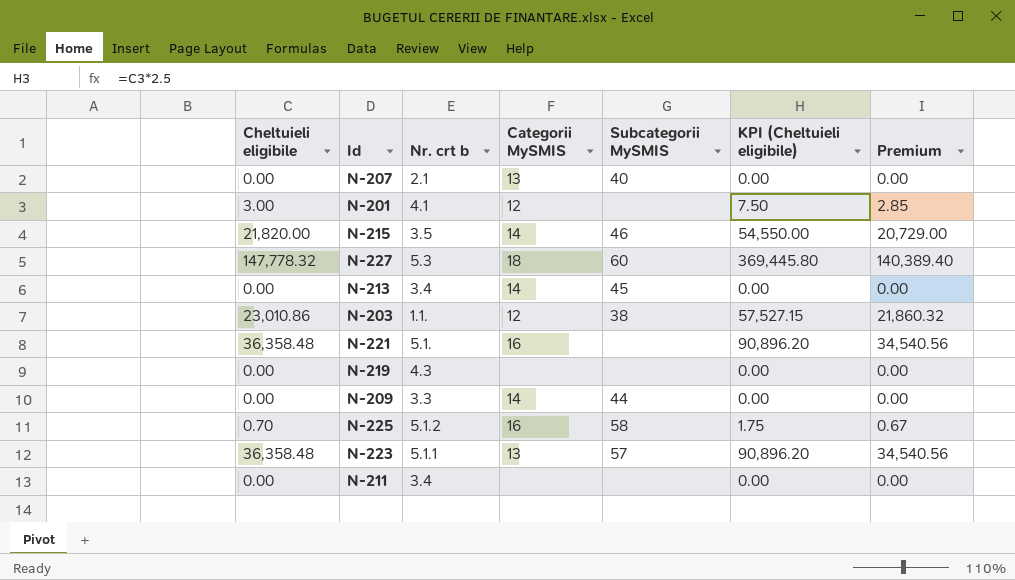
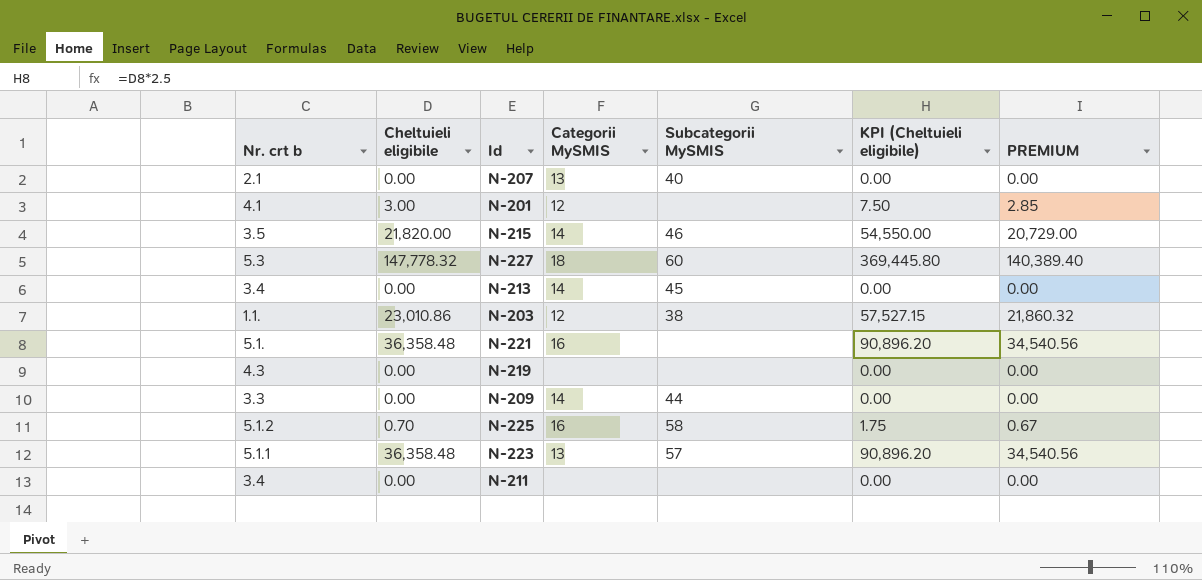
column Nr. crt b | position: 3 -> 1
column name: Premium -> PREMIUM

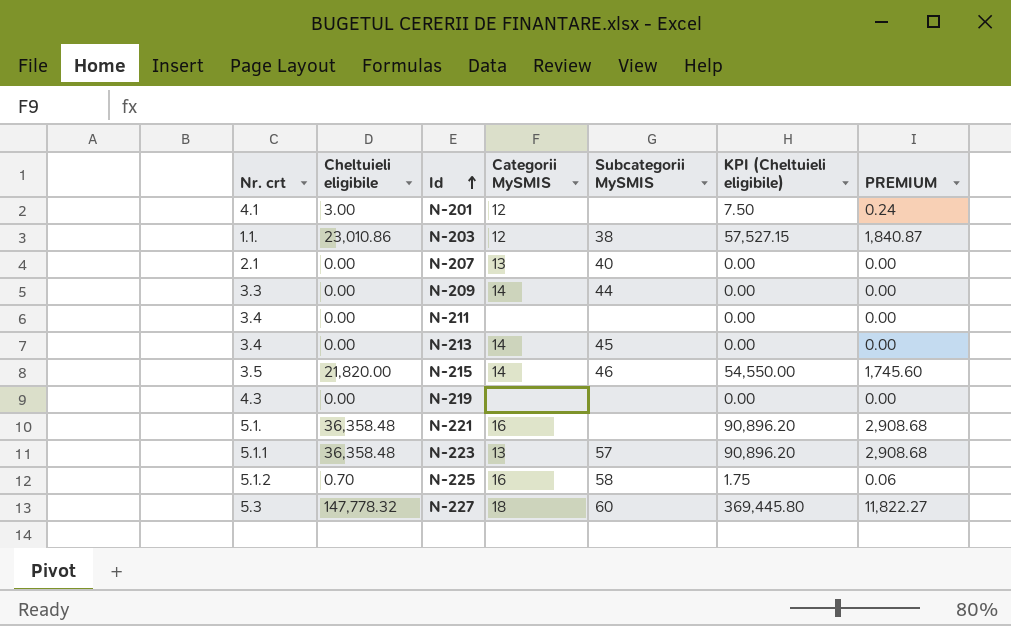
row order: none -> Id ascending
column name: Nr. crt b -> Nr. crt
column PREMIUM | formula: [Cheltuieli eligibile] * 0.95 -> [Cheltuieli eligibile] * 0.08

